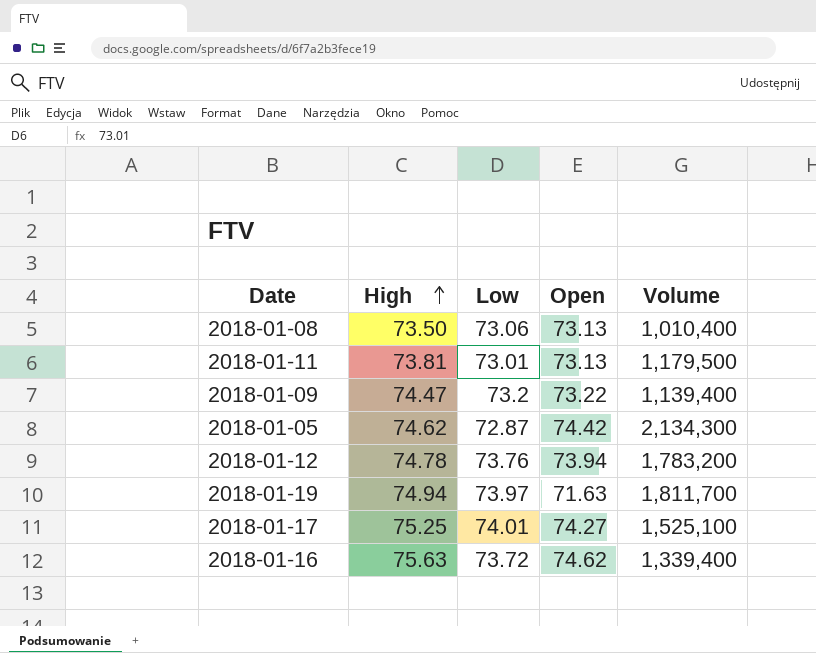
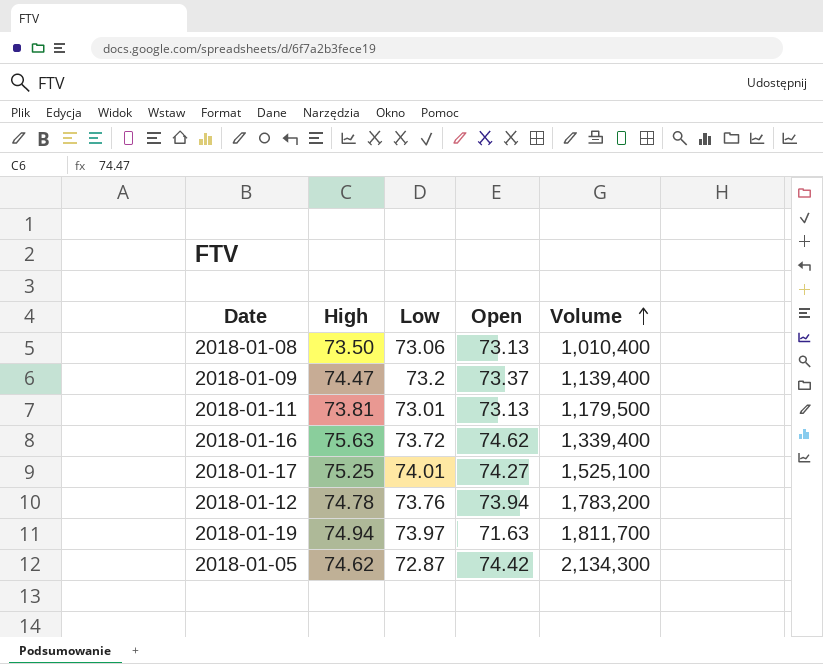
row order: High ascending -> Volume ascending
2018-01-09 | Open: 73.22 -> 73.37

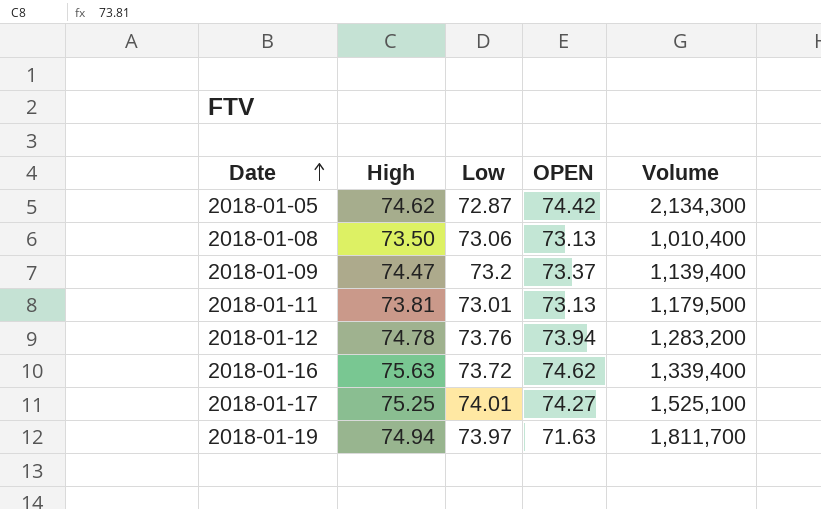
row order: Volume ascending -> Date ascending
column name: Open -> OPEN
2018-01-12 | Volume: 1,783,200 -> 1,283,200

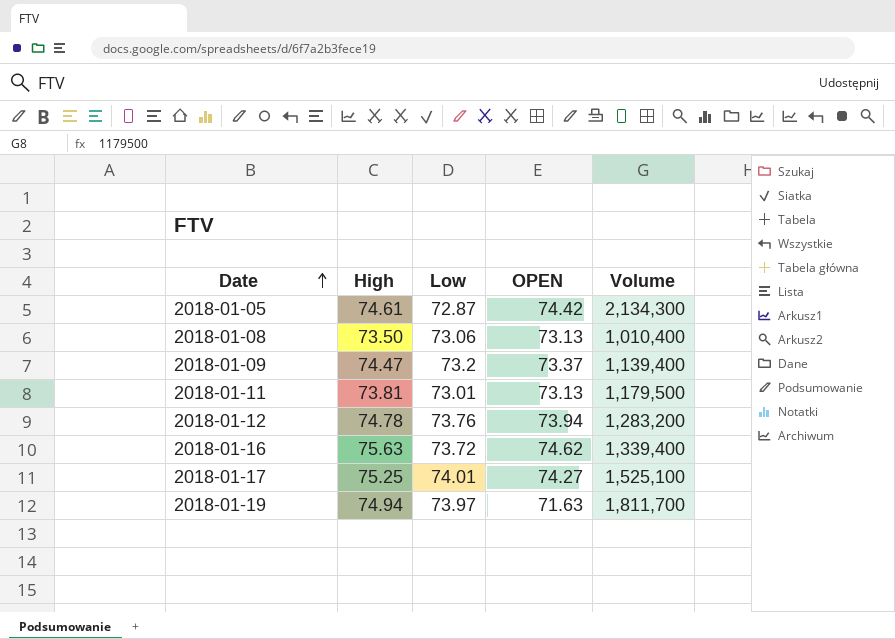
2018-01-05 | High: 74.62 -> 74.61

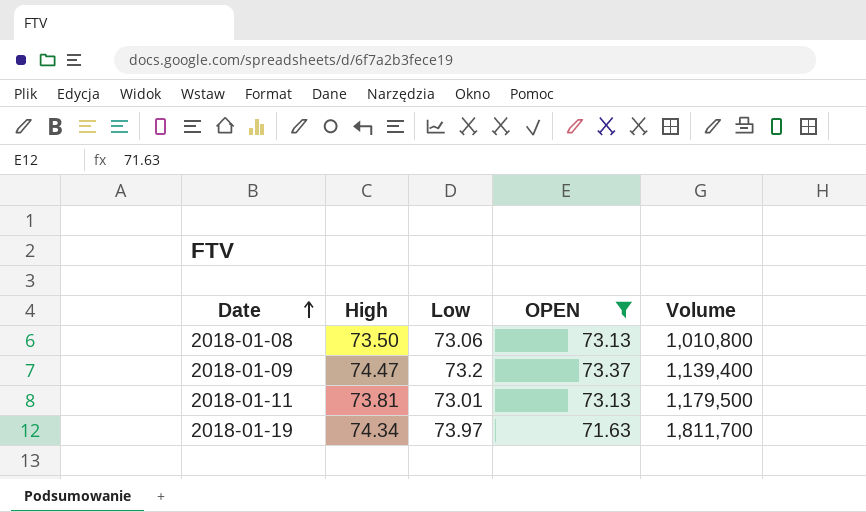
filter: none -> OPEN <= 73.37
2018-01-08 | Volume: 1,010,400 -> 1,010,800
2018-01-19 | High: 74.94 -> 74.34

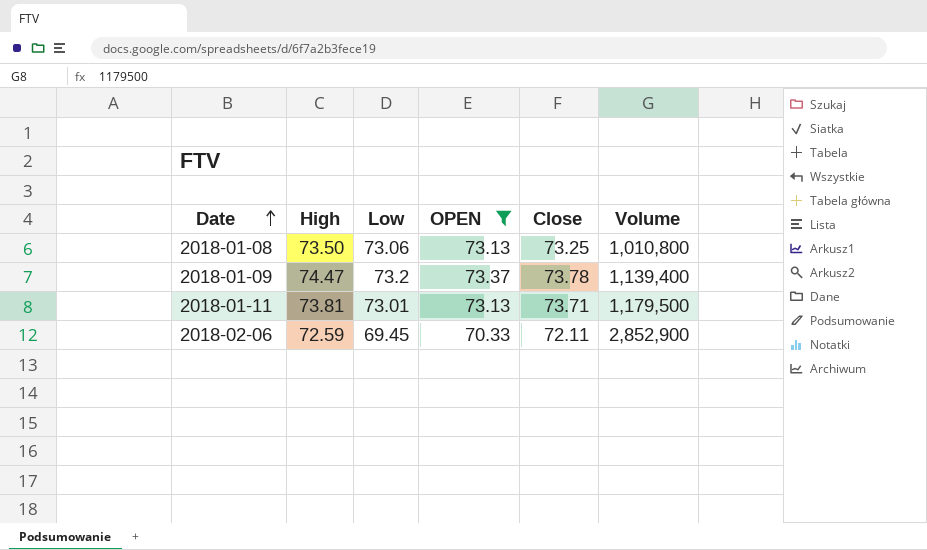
column Close | position: none -> 5
row 2018-01-19: 74.34 | 73.97 | 71.63 | 1,811,700 -> none
row 2018-02-06: none -> 72.59 | 69.45 | 70.33 | 72.11 | 2,852,900

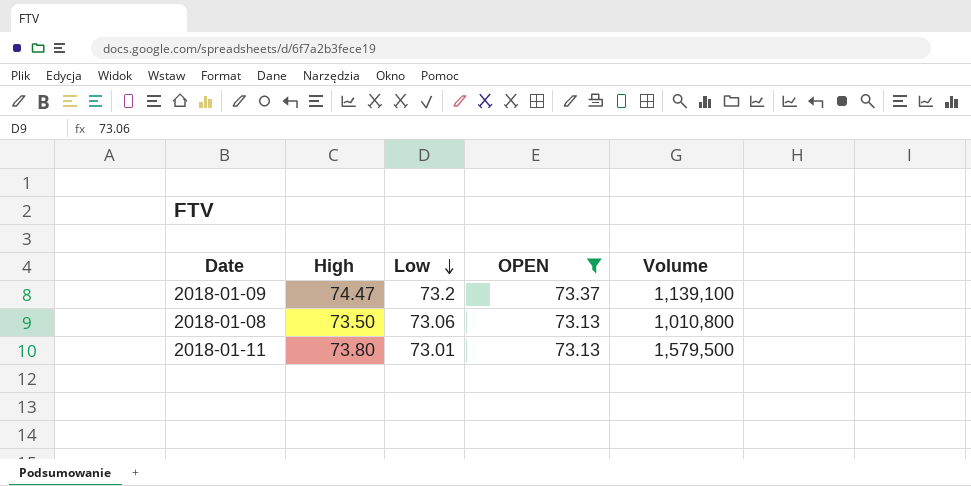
row order: Date ascending -> Low descending
column Close | position: 5 -> none
row 2018-02-06: 72.59 | 69.45 | 70.33 | 72.11 | 2,852,900 -> none
2018-01-09 | Volume: 1,139,400 -> 1,139,100
2018-01-11 | High: 73.81 -> 73.80
2018-01-11 | Volume: 1,179,500 -> 1,579,500

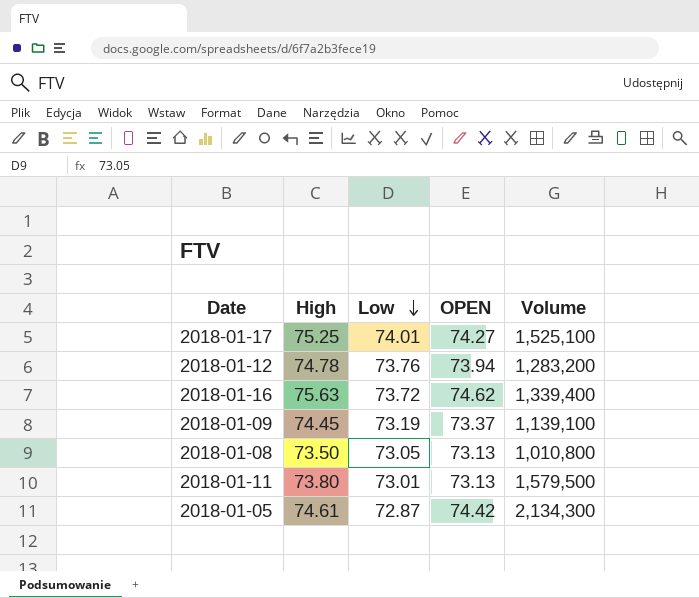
filter: OPEN <= 73.37 -> none
2018-01-09 | High: 74.47 -> 74.45
2018-01-09 | Low: 73.2 -> 73.19
2018-01-08 | Low: 73.06 -> 73.05

